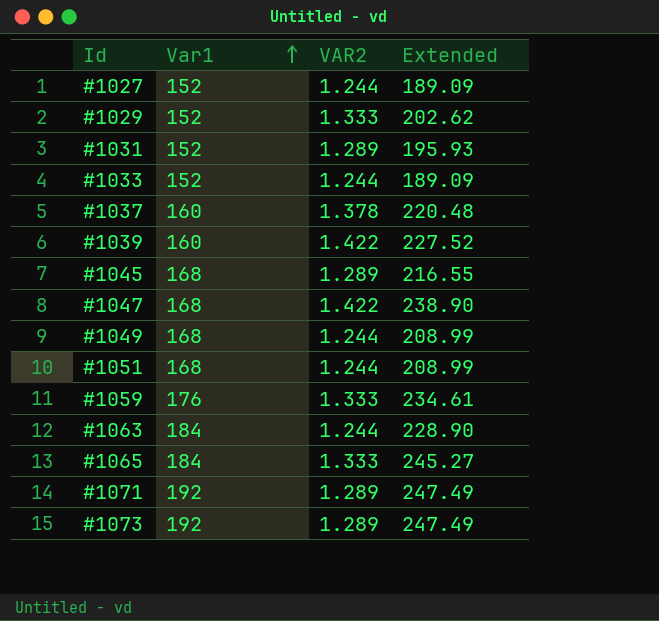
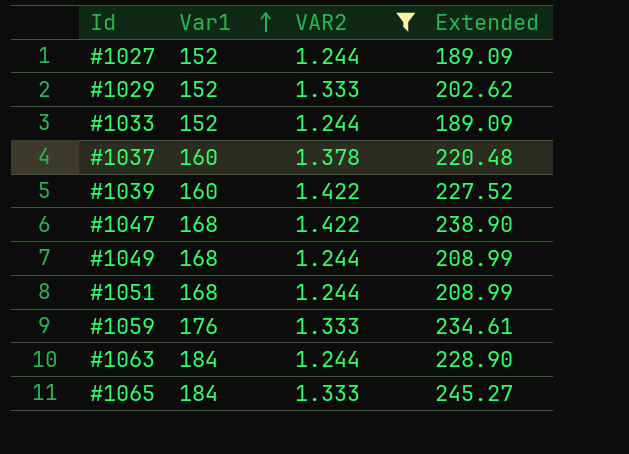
filter: none -> VAR2 != 1.289

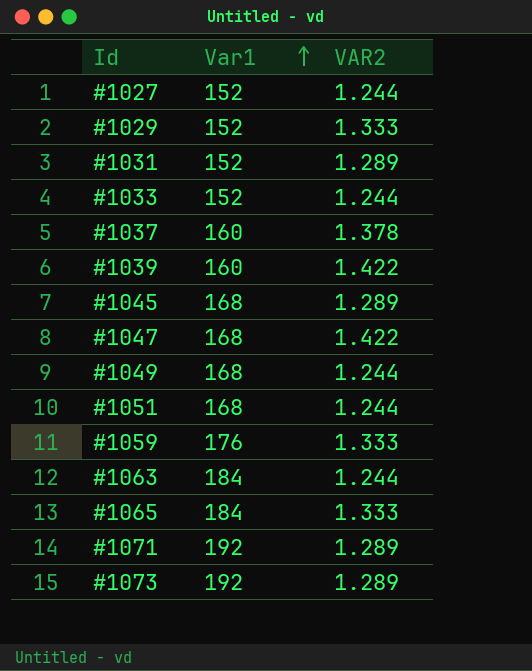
filter: VAR2 != 1.289 -> none
column Extended | formula: [Var1] * [VAR2] -> none

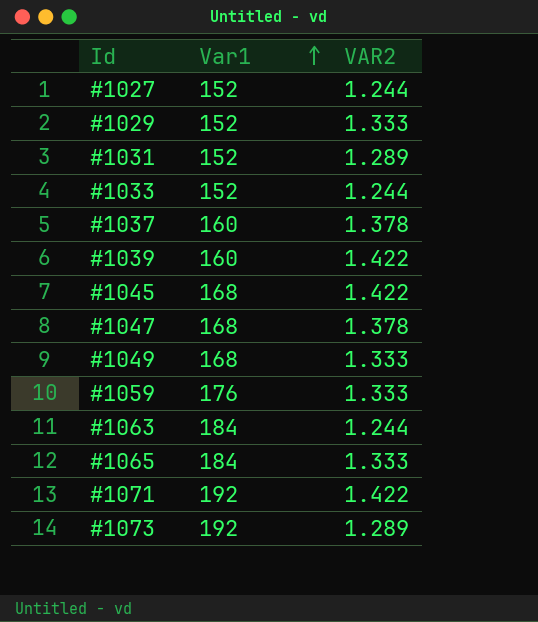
row #1051: 168 | 1.244 -> none
#1045 | VAR2: 1.289 -> 1.422
#1047 | VAR2: 1.422 -> 1.378
#1049 | VAR2: 1.244 -> 1.333
#1071 | VAR2: 1.289 -> 1.422

